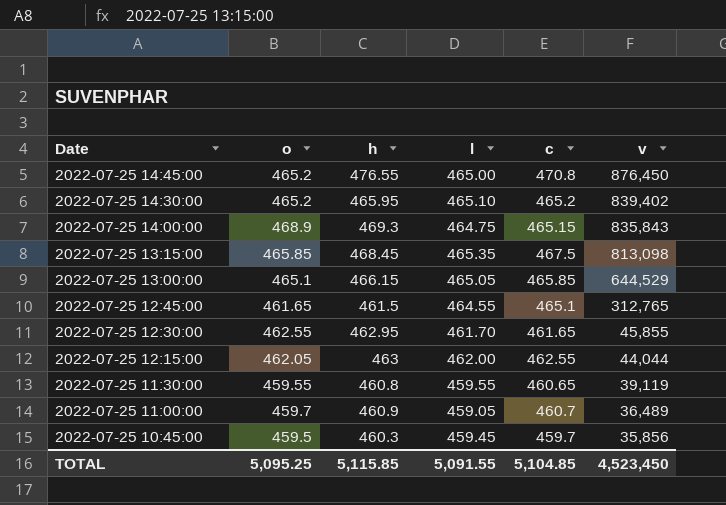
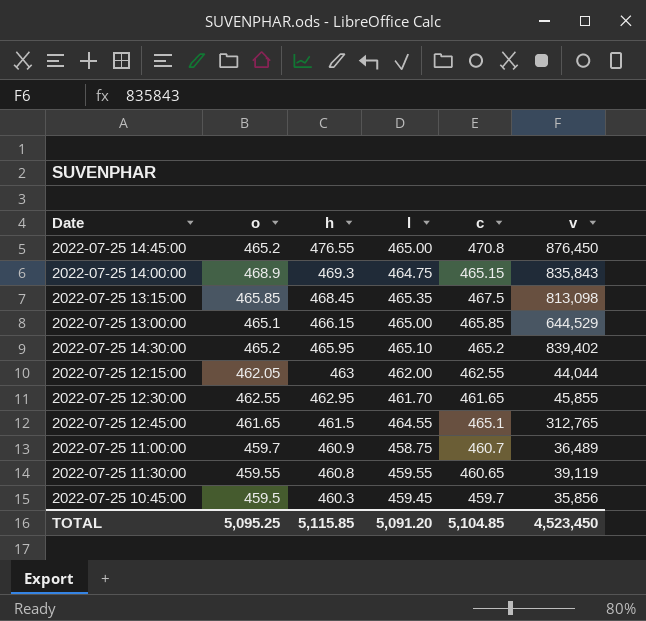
row order: Date descending -> h descending
2022-07-25 13:00:00 | l: 465.05 -> 465.00
2022-07-25 11:00:00 | l: 459.05 -> 458.75
TOTAL | l: 5,091.55 -> 5,091.20

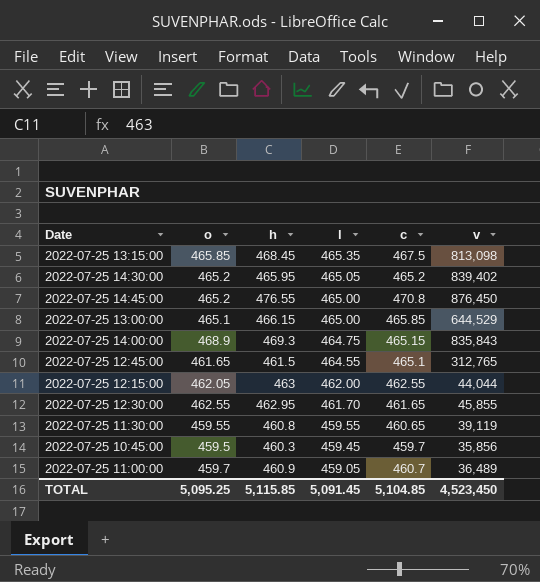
row order: h descending -> l descending
2022-07-25 14:30:00 | l: 465.10 -> 465.05
2022-07-25 11:00:00 | l: 458.75 -> 459.05
TOTAL | l: 5,091.20 -> 5,091.45

